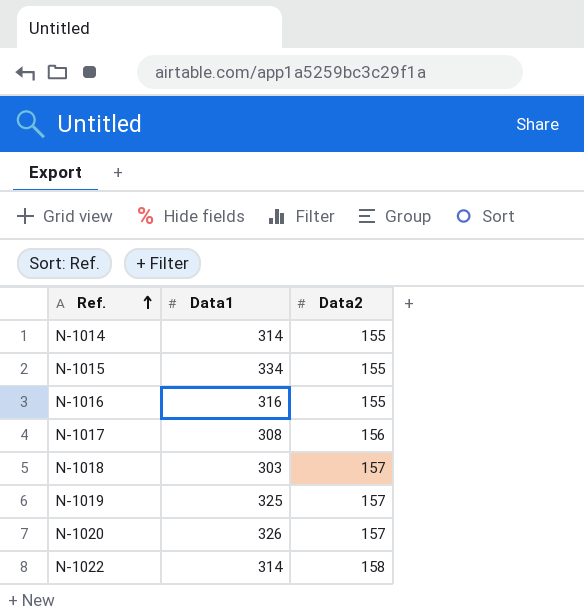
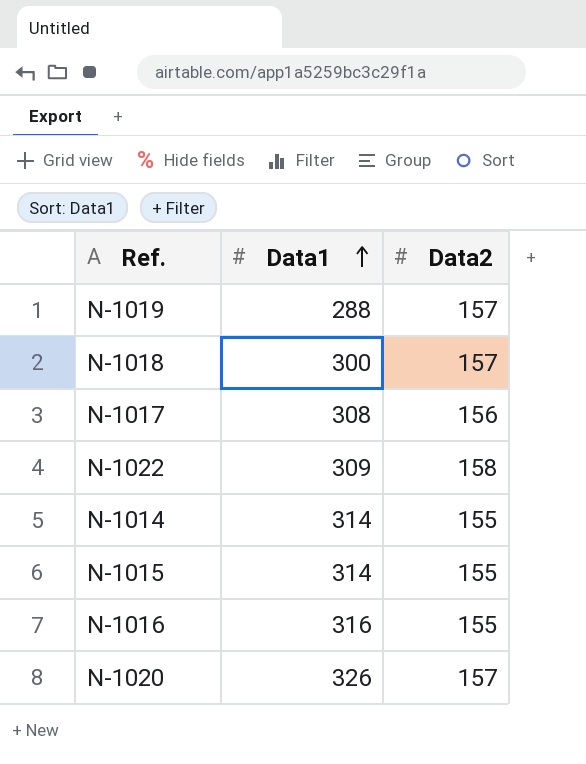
row order: Ref. ascending -> Data1 ascending
N-1019 | Data1: 325 -> 288
N-1018 | Data1: 303 -> 300
N-1022 | Data1: 314 -> 309
N-1015 | Data1: 334 -> 314

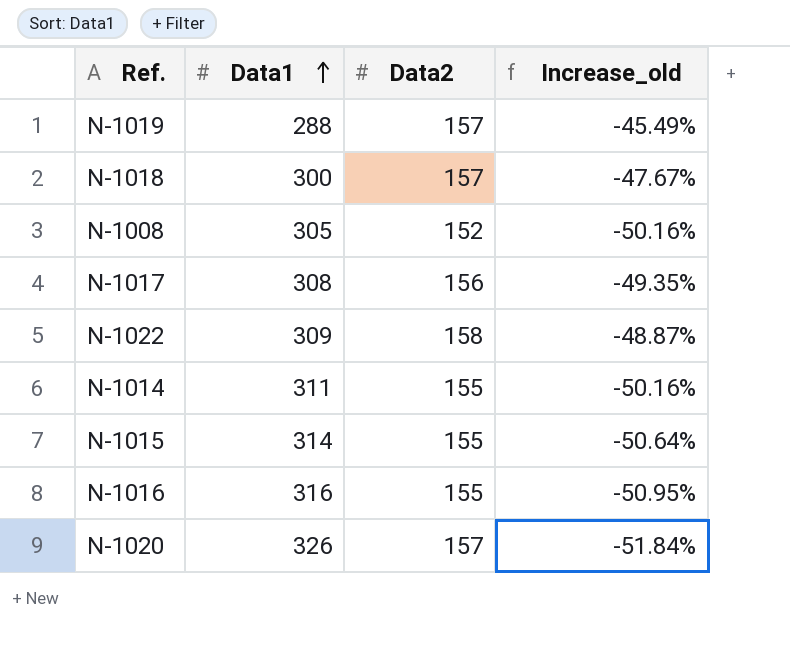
column Increase_old | formula: none -> ([Data2] - [Data1]) / [Data1]
row N-1008: none -> 305 | 152 | -50.16%
N-1014 | Data1: 314 -> 311

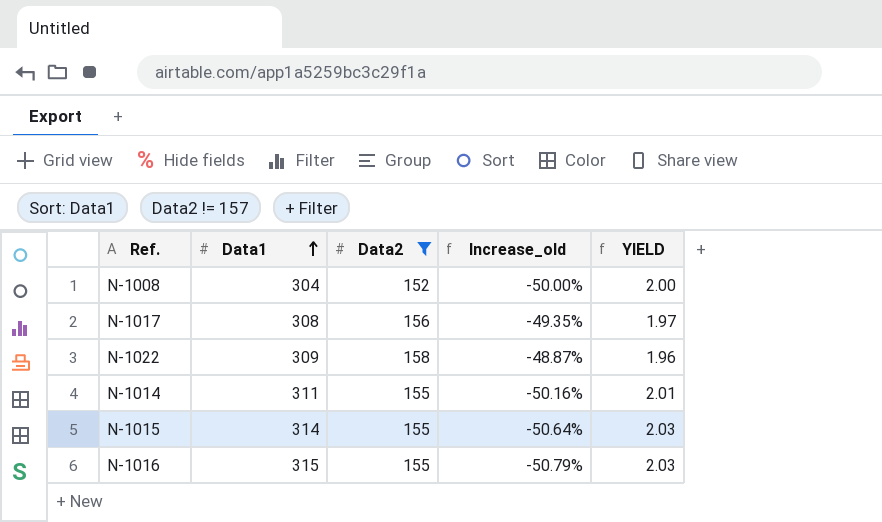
filter: none -> Data2 != 157
column YIELD | formula: none -> [Data1] / [Data2]
N-1008 | Data1: 305 -> 304
N-1008 | Increase_old: -50.16% -> -50.00%
N-1016 | Data1: 316 -> 315
N-1016 | Increase_old: -50.95% -> -50.79%

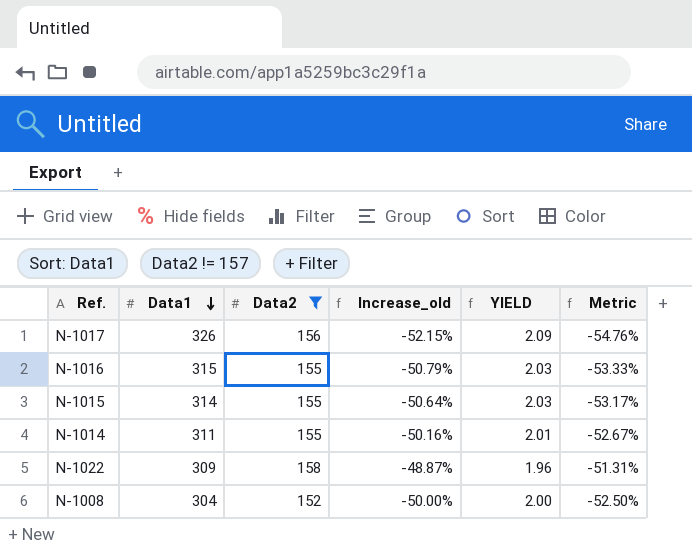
row order: Data1 ascending -> Data1 descending
column Metric | formula: none -> [Increase_old] * 1.05
N-1017 | Data1: 308 -> 326
N-1017 | Increase_old: -49.35% -> -52.15%
N-1017 | YIELD: 1.97 -> 2.09

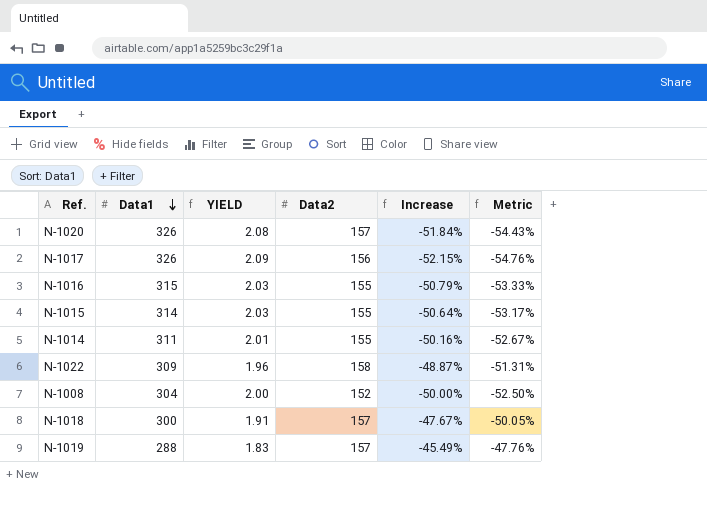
filter: Data2 != 157 -> none
column YIELD | position: 5 -> 3
column name: Increase_old -> Increase

